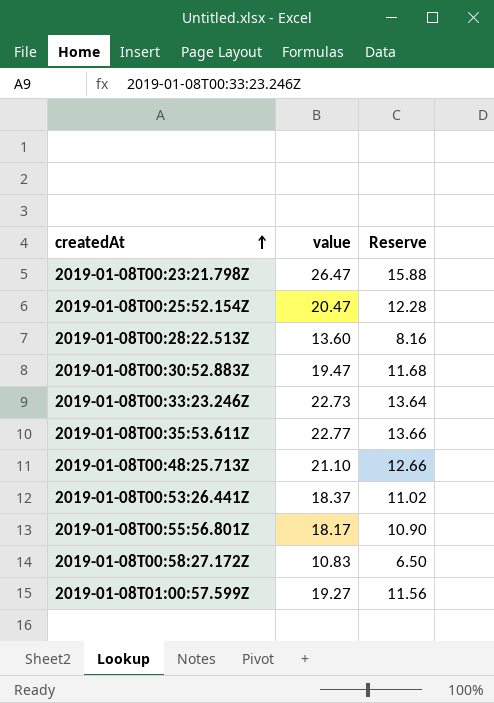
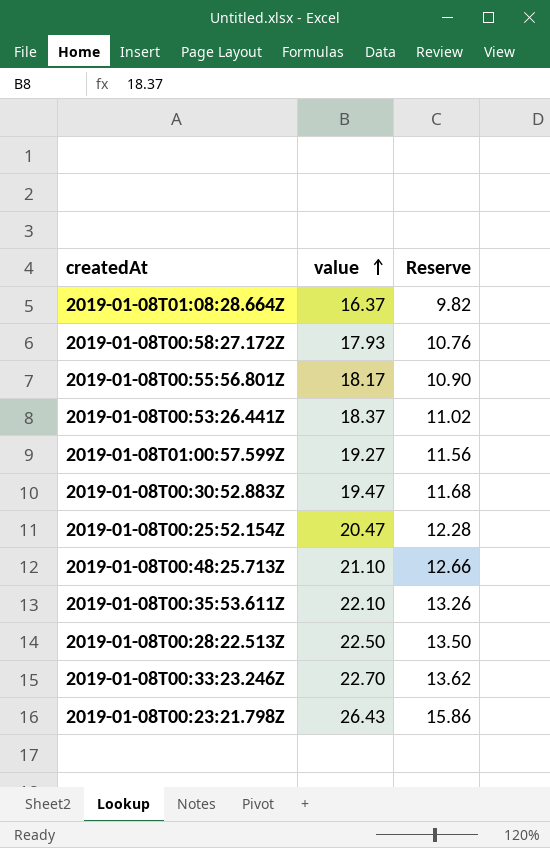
row order: createdAt ascending -> value ascending
row 2019-01-08T01:08:28.664Z: none -> 16.37 | 9.82
2019-01-08T00:58:27.172Z | value: 10.83 -> 17.93
2019-01-08T00:58:27.172Z | Reserve: 6.50 -> 10.76
2019-01-08T00:35:53.611Z | value: 22.77 -> 22.10
2019-01-08T00:35:53.611Z | Reserve: 13.66 -> 13.26
2019-01-08T00:28:22.513Z | value: 13.60 -> 22.50
2019-01-08T00:28:22.513Z | Reserve: 8.16 -> 13.50
2019-01-08T00:33:23.246Z | value: 22.73 -> 22.70
2019-01-08T00:33:23.246Z | Reserve: 13.64 -> 13.62
2019-01-08T00:23:21.798Z | value: 26.47 -> 26.43
2019-01-08T00:23:21.798Z | Reserve: 15.88 -> 15.86

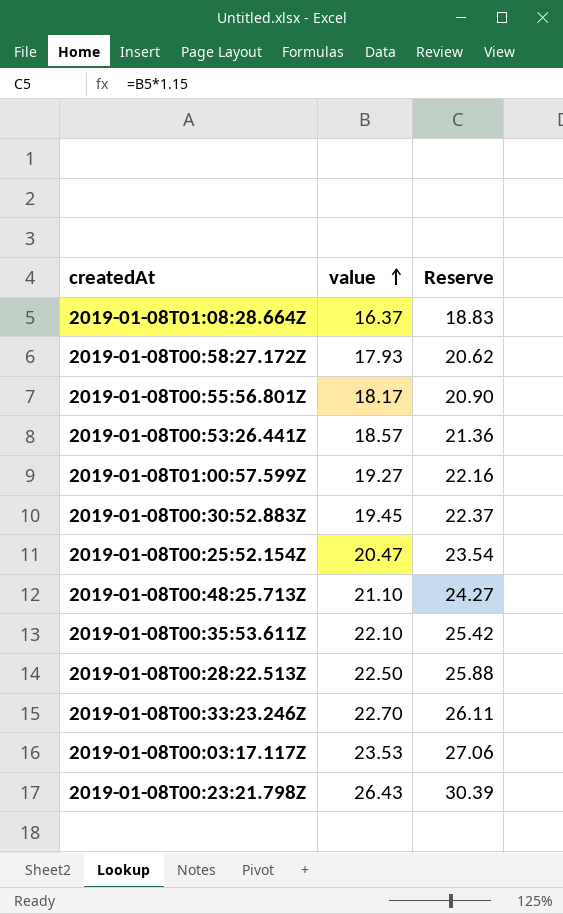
column Reserve | formula: [value] * 0.6 -> [value] * 1.15
2019-01-08T00:53:26.441Z | value: 18.37 -> 18.57
2019-01-08T00:30:52.883Z | value: 19.47 -> 19.45
row 2019-01-08T00:03:17.117Z: none -> 23.53 | 27.06

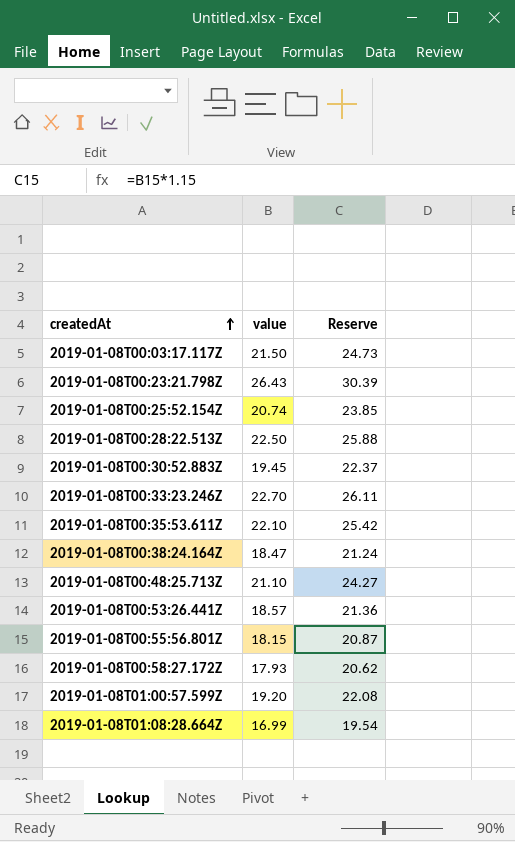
row order: value ascending -> createdAt ascending
2019-01-08T00:03:17.117Z | value: 23.53 -> 21.50
2019-01-08T00:03:17.117Z | Reserve: 27.06 -> 24.73
2019-01-08T00:25:52.154Z | value: 20.47 -> 20.74
2019-01-08T00:25:52.154Z | Reserve: 23.54 -> 23.85
row 2019-01-08T00:38:24.164Z: none -> 18.47 | 21.24
2019-01-08T00:55:56.801Z | value: 18.17 -> 18.15
2019-01-08T00:55:56.801Z | Reserve: 20.90 -> 20.87
2019-01-08T01:00:57.599Z | value: 19.27 -> 19.20
2019-01-08T01:00:57.599Z | Reserve: 22.16 -> 22.08
2019-01-08T01:08:28.664Z | value: 16.37 -> 16.99
2019-01-08T01:08:28.664Z | Reserve: 18.83 -> 19.54

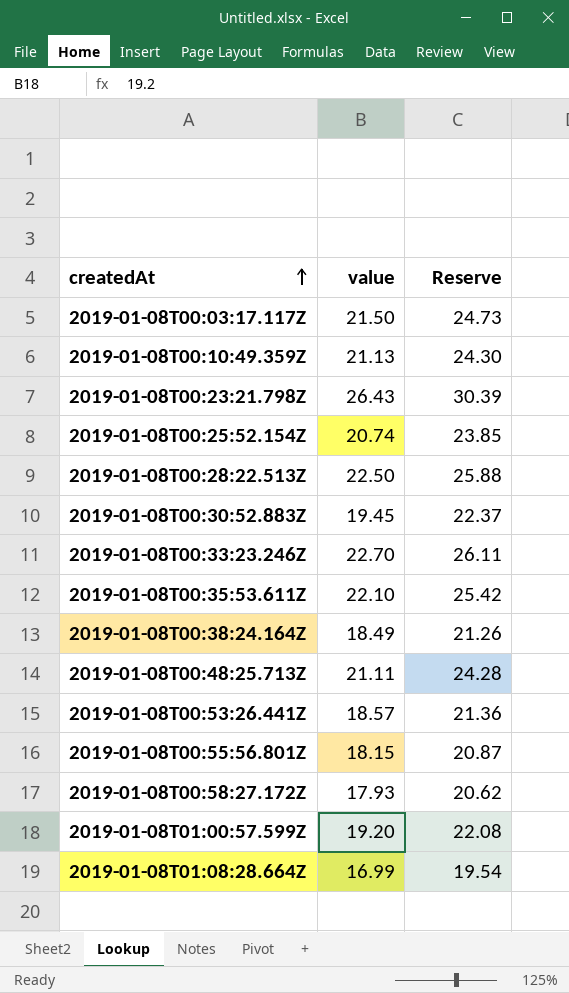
row 2019-01-08T00:10:49.359Z: none -> 21.13 | 24.30
2019-01-08T00:38:24.164Z | value: 18.47 -> 18.49
2019-01-08T00:38:24.164Z | Reserve: 21.24 -> 21.26
2019-01-08T00:48:25.713Z | value: 21.10 -> 21.11
2019-01-08T00:48:25.713Z | Reserve: 24.27 -> 24.28

